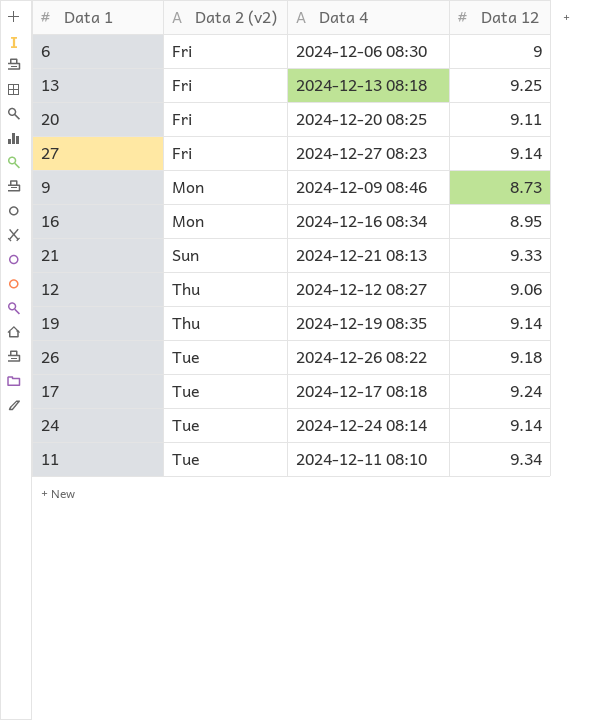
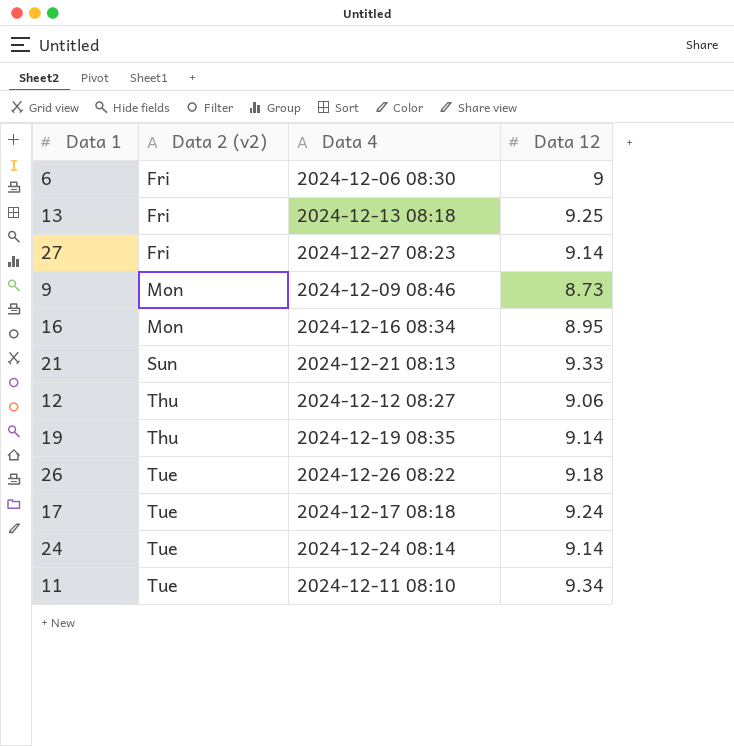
row 20: Fri | 2024-12-20 08:25 | 9.11 -> none

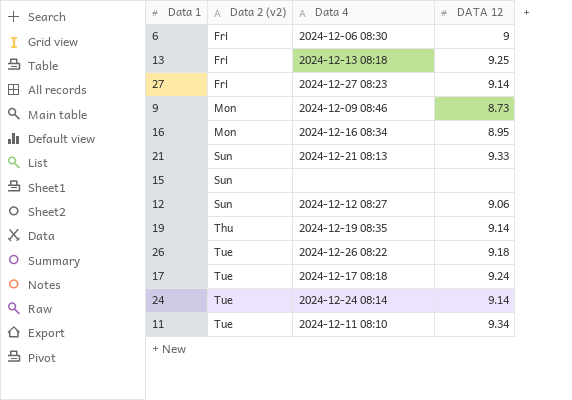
column name: Data 12 -> DATA 12
row 15: none -> Sun | none | none
12 | Data 2 (v2): Thu -> Sun

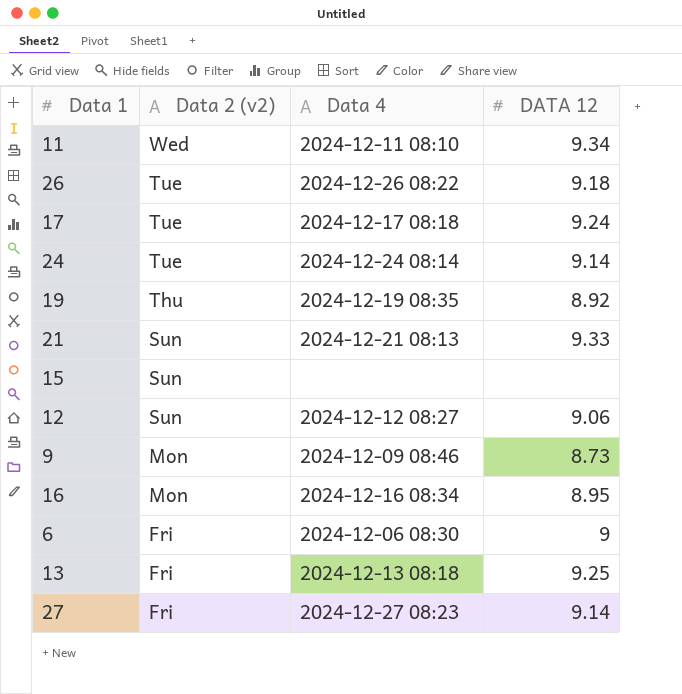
row order: Data 2 (v2) ascending -> Data 2 (v2) descending
11 | Data 2 (v2): Tue -> Wed
19 | DATA 12: 9.14 -> 8.92

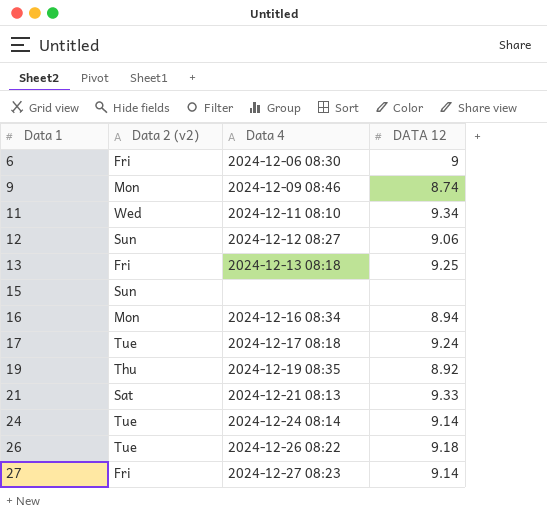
row order: Data 2 (v2) descending -> Data 1 ascending
9 | DATA 12: 8.73 -> 8.74
16 | DATA 12: 8.95 -> 8.94
21 | Data 2 (v2): Sun -> Sat

